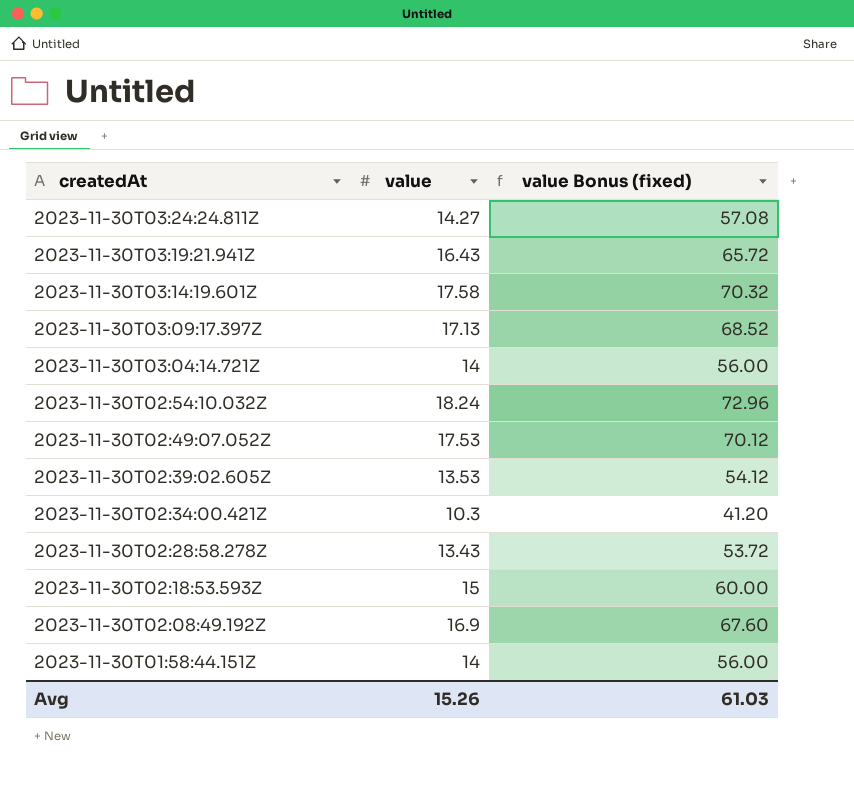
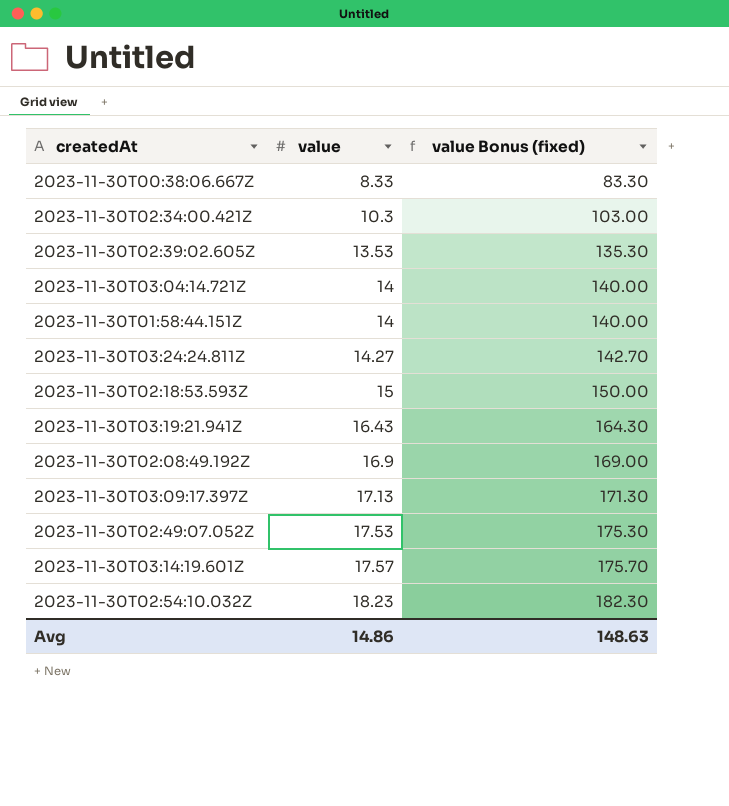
row order: createdAt descending -> value ascending
column value Bonus (fixed) | formula: [value] * 4 -> [value] * 10
row 2023-11-30T02:28:58.278Z: 13.43 | 53.72 -> none
row 2023-11-30T00:38:06.667Z: none -> 8.33 | 83.30
2023-11-30T03:14:19.601Z | value: 17.58 -> 17.57
2023-11-30T02:54:10.032Z | value: 18.24 -> 18.23
Avg | value: 15.26 -> 14.86
Avg | value Bonus (fixed): 61.03 -> 148.63

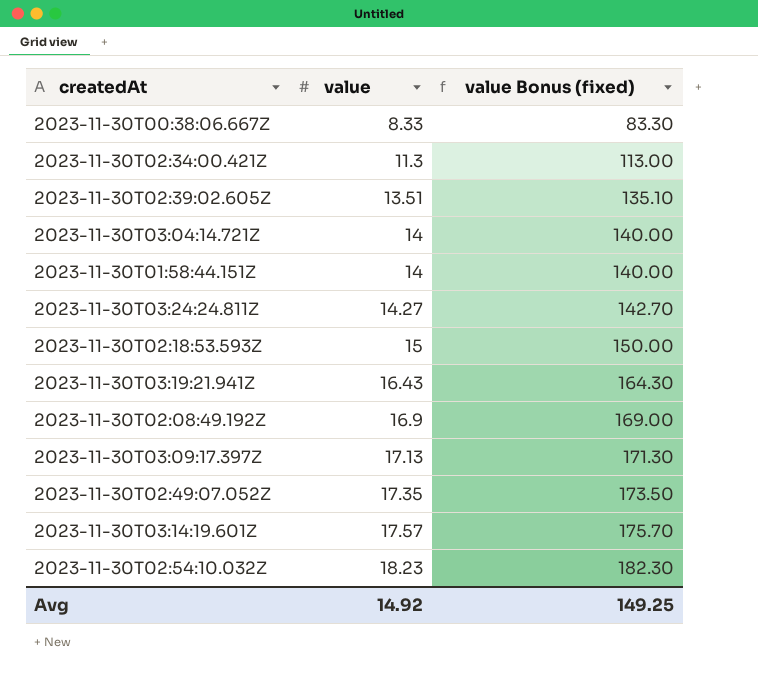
2023-11-30T02:34:00.421Z | value: 10.3 -> 11.3
2023-11-30T02:34:00.421Z | value Bonus (fixed): 103.00 -> 113.00
2023-11-30T02:39:02.605Z | value: 13.53 -> 13.51
2023-11-30T02:39:02.605Z | value Bonus (fixed): 135.30 -> 135.10
2023-11-30T02:49:07.052Z | value: 17.53 -> 17.35
2023-11-30T02:49:07.052Z | value Bonus (fixed): 175.30 -> 173.50
Avg | value: 14.86 -> 14.92
Avg | value Bonus (fixed): 148.63 -> 149.25

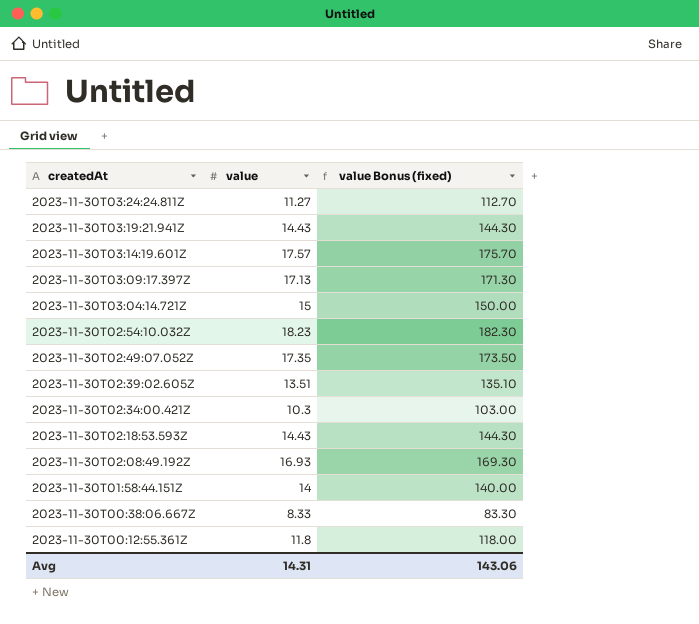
row order: value ascending -> createdAt descending
2023-11-30T03:24:24.811Z | value: 14.27 -> 11.27
2023-11-30T03:24:24.811Z | value Bonus (fixed): 142.70 -> 112.70
2023-11-30T03:19:21.941Z | value: 16.43 -> 14.43
2023-11-30T03:19:21.941Z | value Bonus (fixed): 164.30 -> 144.30
2023-11-30T03:04:14.721Z | value: 14 -> 15
2023-11-30T03:04:14.721Z | value Bonus (fixed): 140.00 -> 150.00
2023-11-30T02:34:00.421Z | value: 11.3 -> 10.3
2023-11-30T02:34:00.421Z | value Bonus (fixed): 113.00 -> 103.00
2023-11-30T02:18:53.593Z | value: 15 -> 14.43
2023-11-30T02:18:53.593Z | value Bonus (fixed): 150.00 -> 144.30
2023-11-30T02:08:49.192Z | value: 16.9 -> 16.93
2023-11-30T02:08:49.192Z | value Bonus (fixed): 169.00 -> 169.30
row 2023-11-30T00:12:55.361Z: none -> 11.8 | 118.00
Avg | value: 14.92 -> 14.31
Avg | value Bonus (fixed): 149.25 -> 143.06

